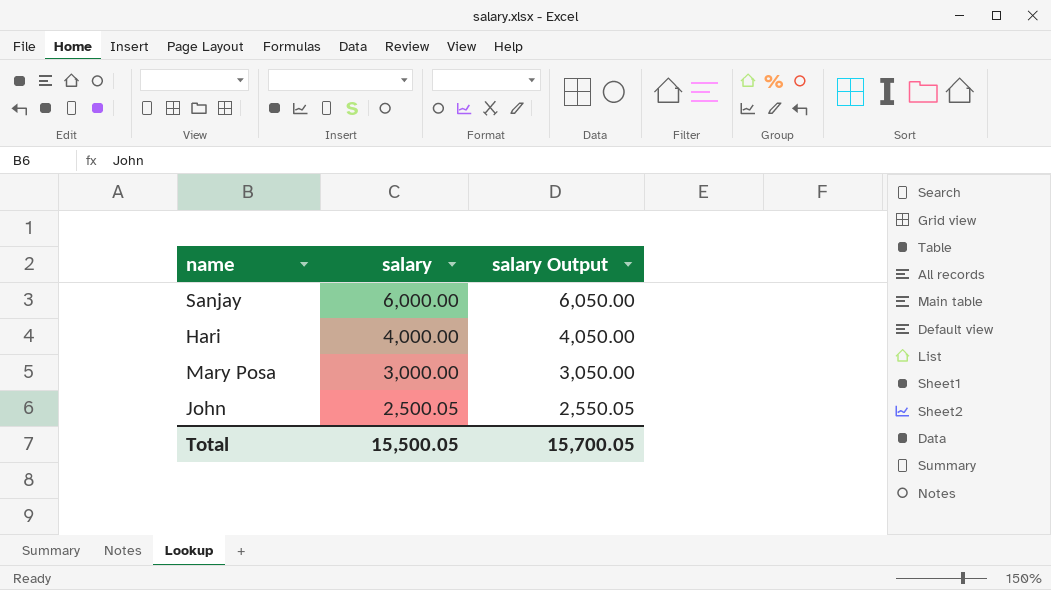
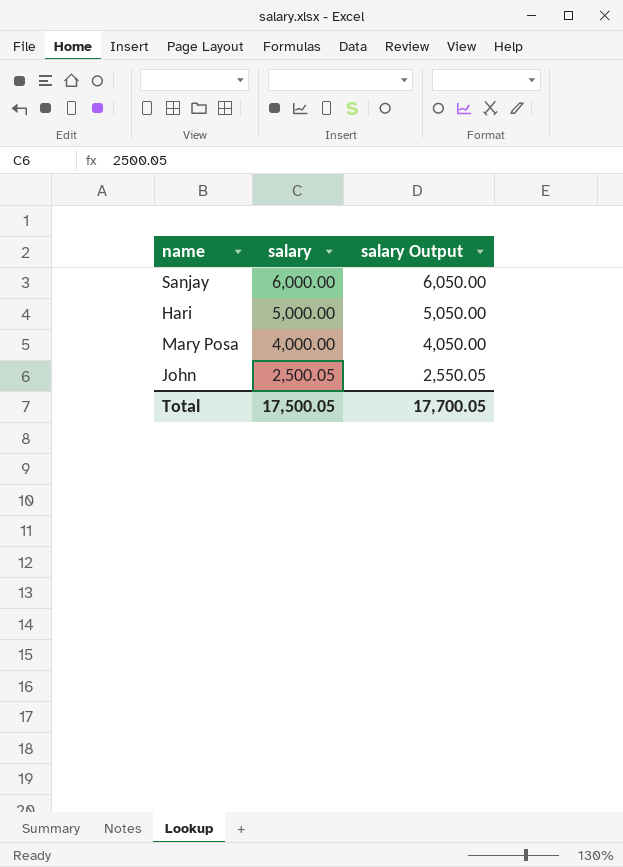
Hari | salary: 4,000.00 -> 5,000.00
Hari | salary Output: 4,050.00 -> 5,050.00
Mary Posa | salary: 3,000.00 -> 4,000.00
Mary Posa | salary Output: 3,050.00 -> 4,050.00
Total | salary: 15,500.05 -> 17,500.05
Total | salary Output: 15,700.05 -> 17,700.05

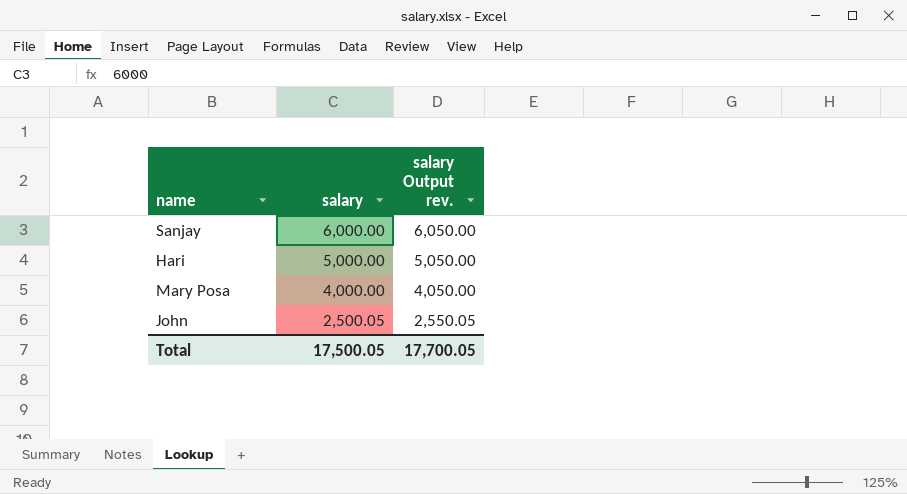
column name: salary Output -> salary Output rev.

